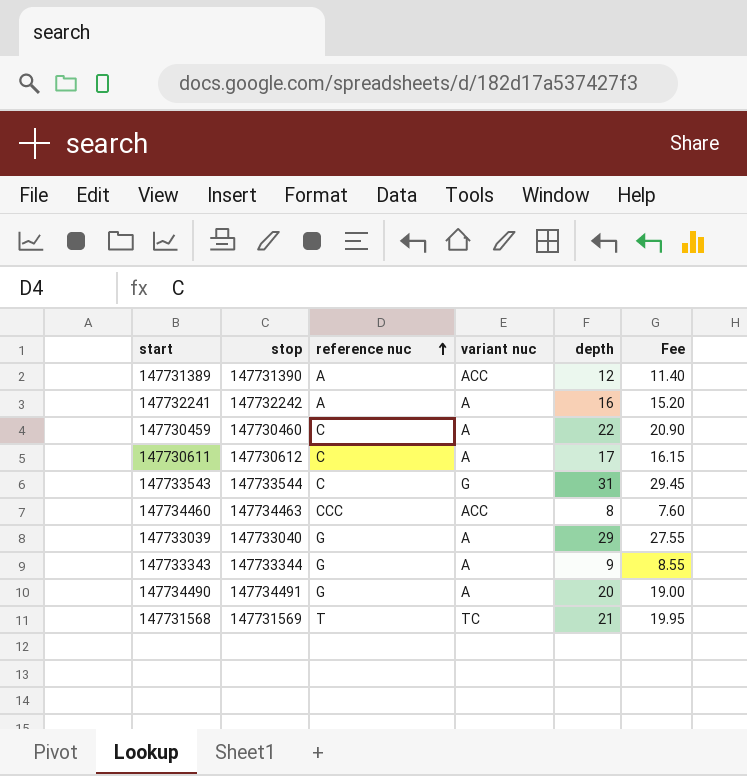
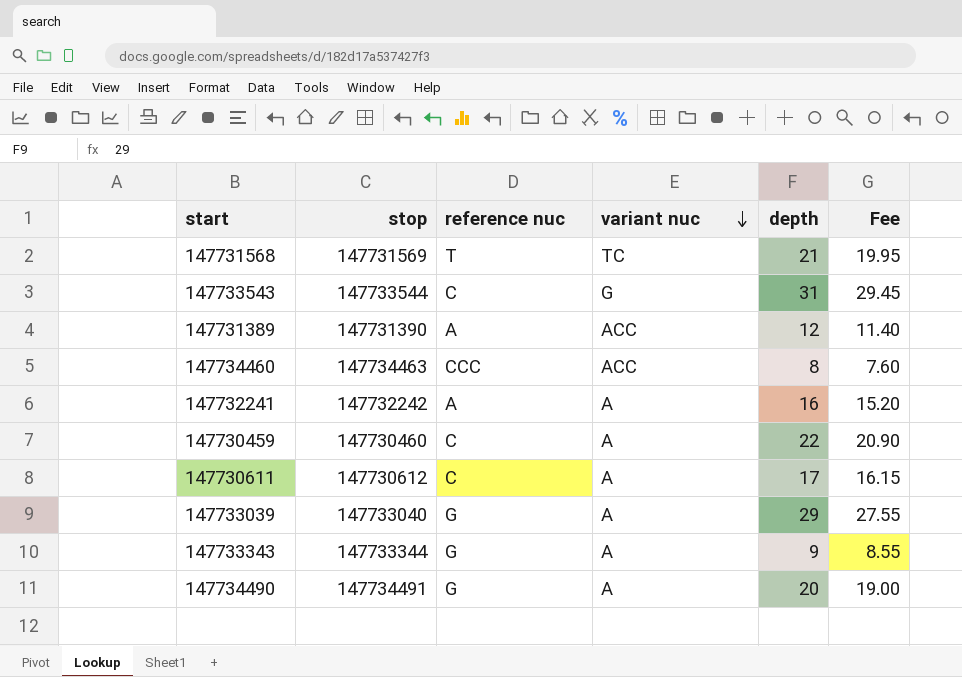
row order: reference nuc ascending -> variant nuc descending

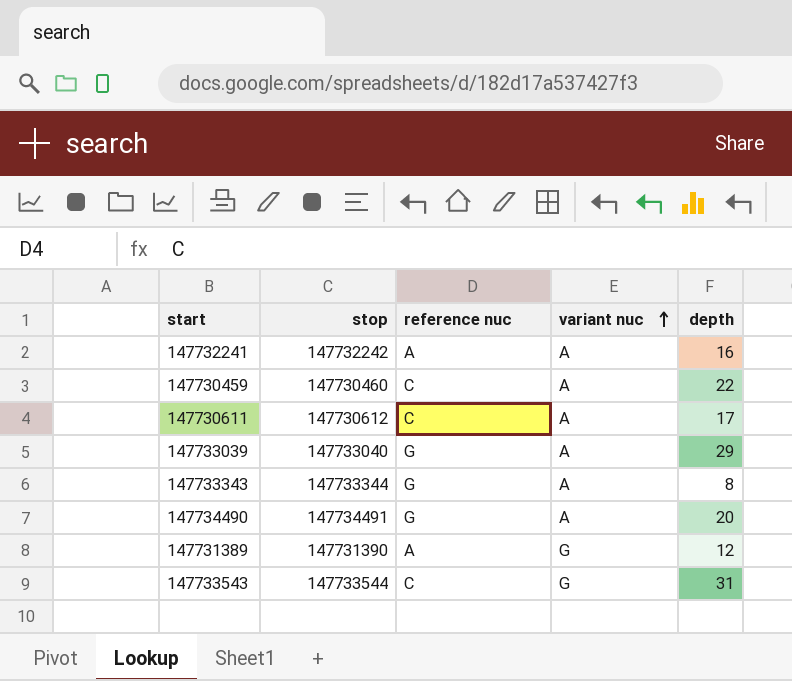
row order: variant nuc descending -> variant nuc ascending
column Fee | formula: [depth] * 0.95 -> none
row 147731568: 147731569 | T | TC | 21 | 19.95 -> none
row 147734460: 147734463 | CCC | ACC | 8 | 7.60 -> none
147733343 | depth: 9 -> 8
147731389 | variant nuc: ACC -> G

